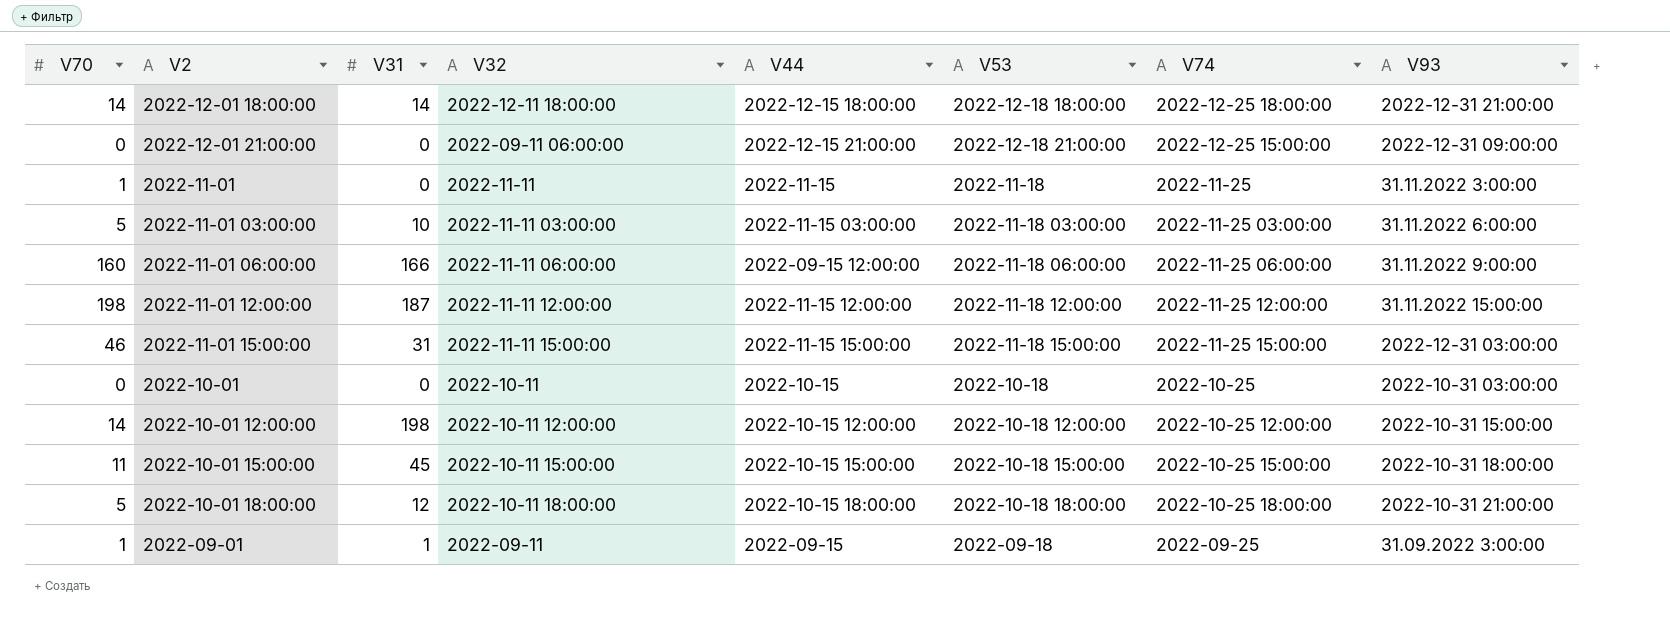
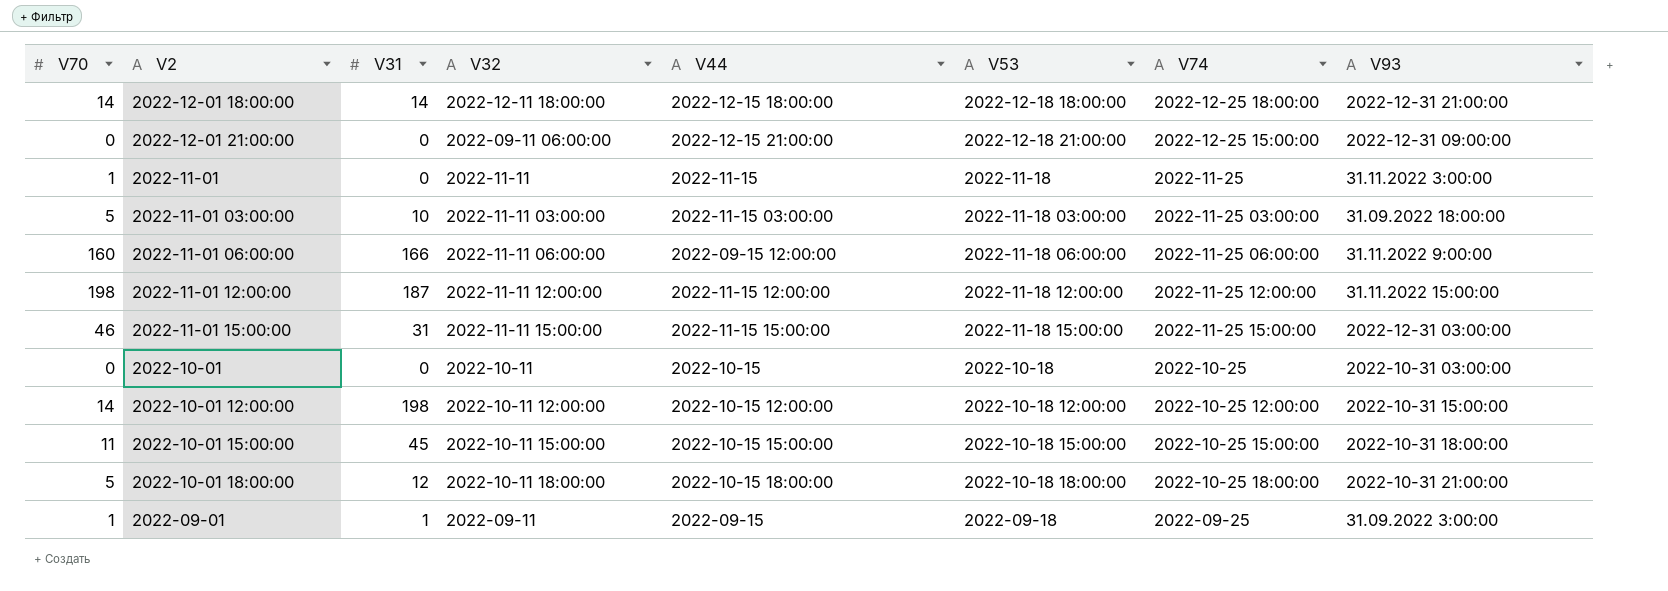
2022-11-01 03:00:00 | V93: 31.11.2022 6:00:00 -> 31.09.2022 18:00:00

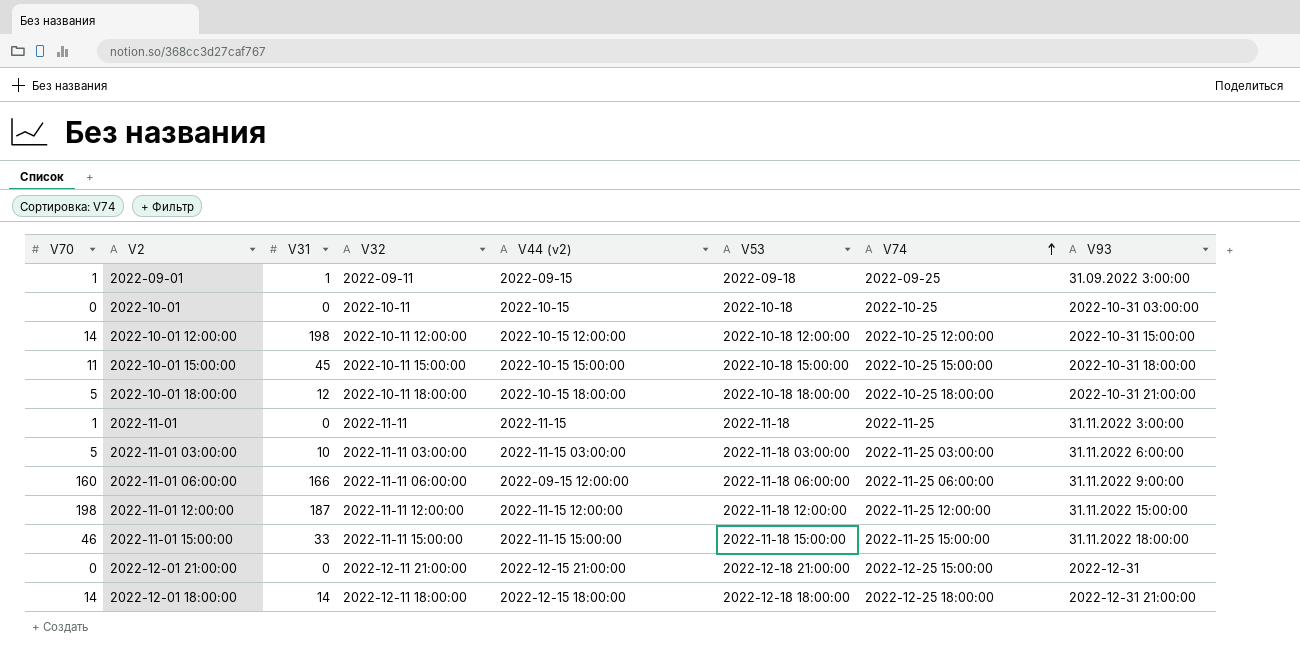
row order: none -> V74 ascending
column name: V44 -> V44 (v2)
2022-11-01 03:00:00 | V93: 31.09.2022 18:00:00 -> 31.11.2022 6:00:00
2022-11-01 15:00:00 | V31: 31 -> 33
2022-11-01 15:00:00 | V93: 2022-12-31 03:00:00 -> 31.11.2022 18:00:00
2022-12-01 21:00:00 | V32: 2022-09-11 06:00:00 -> 2022-12-11 21:00:00
2022-12-01 21:00:00 | V93: 2022-12-31 09:00:00 -> 2022-12-31

